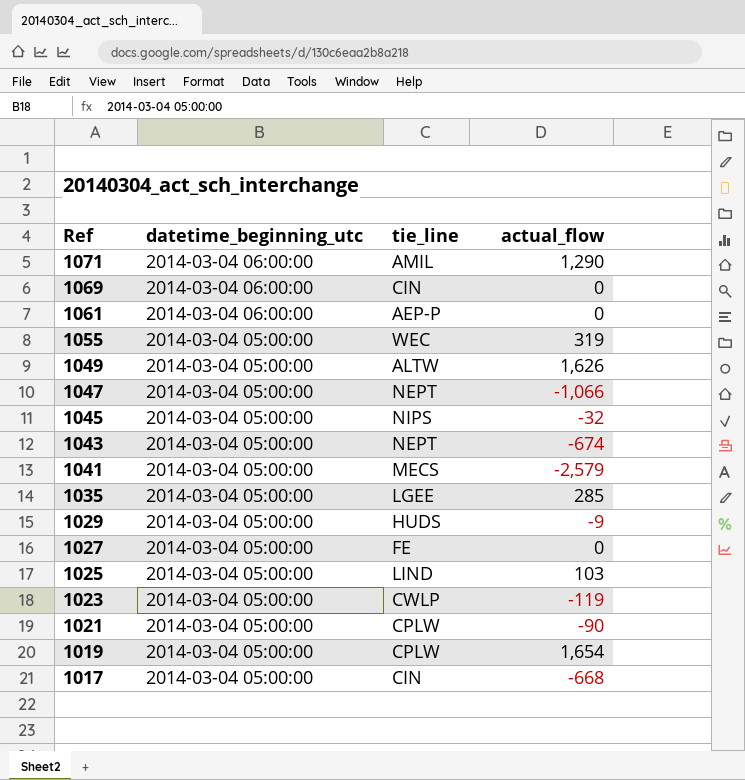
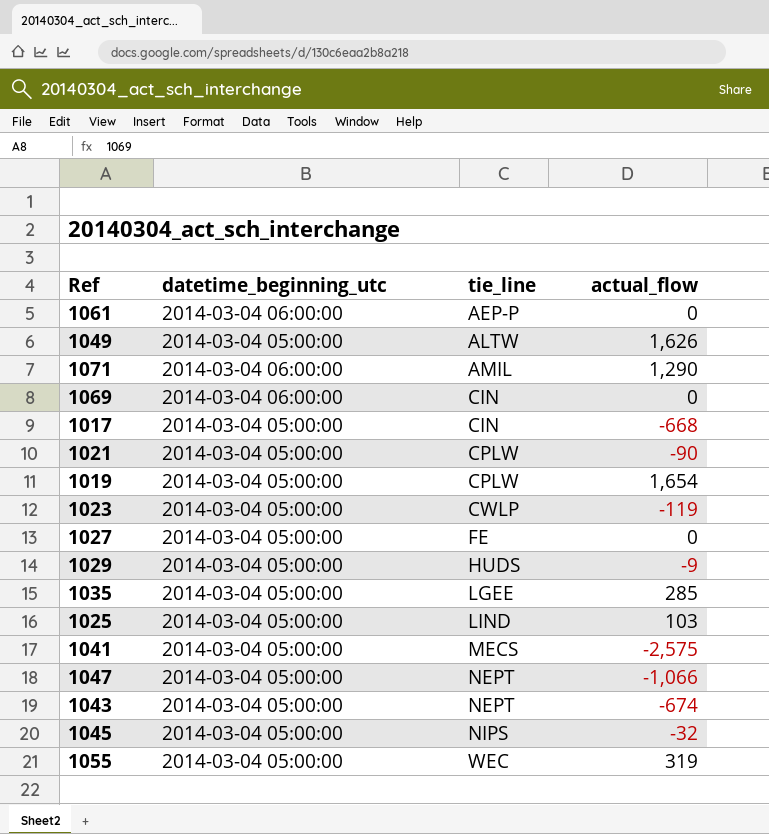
row order: Ref descending -> tie_line ascending
1041 | actual_flow: -2,579 -> -2,575

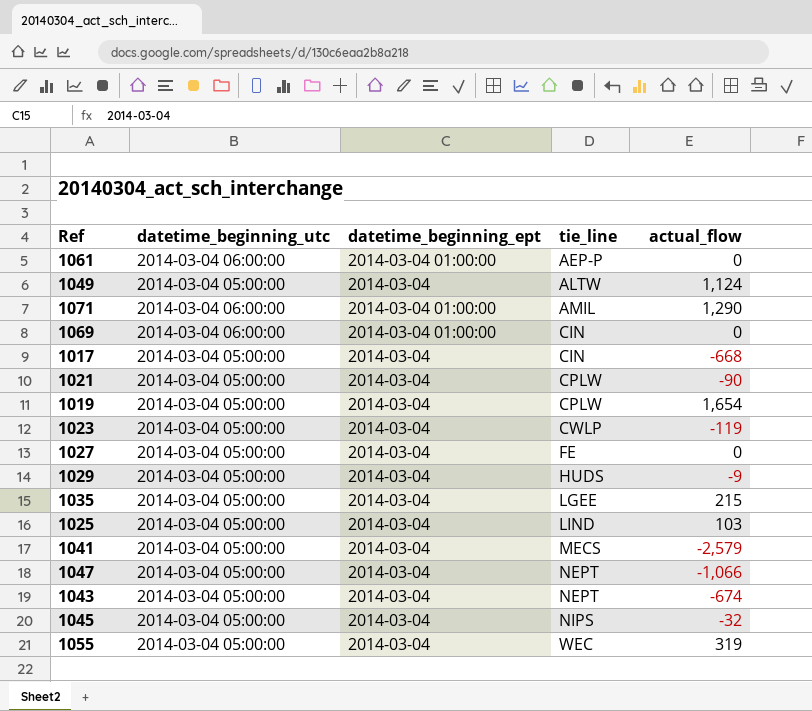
column datetime_beginning_ept | position: none -> 3
1049 | actual_flow: 1,626 -> 1,124
1035 | actual_flow: 285 -> 215
1041 | actual_flow: -2,575 -> -2,579

